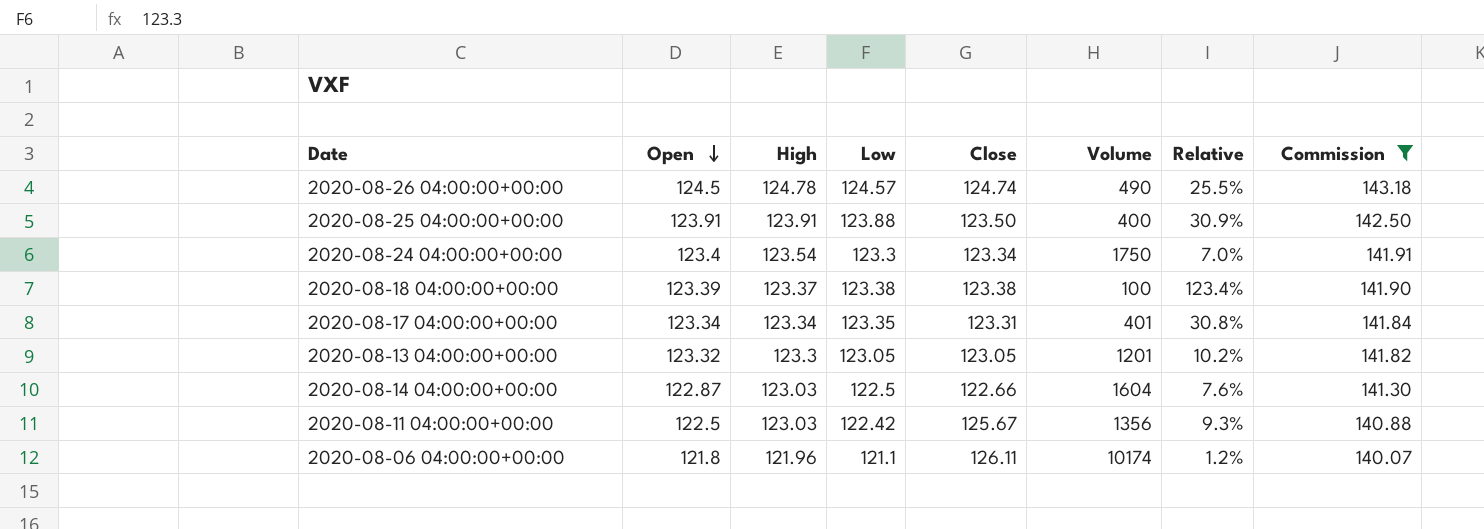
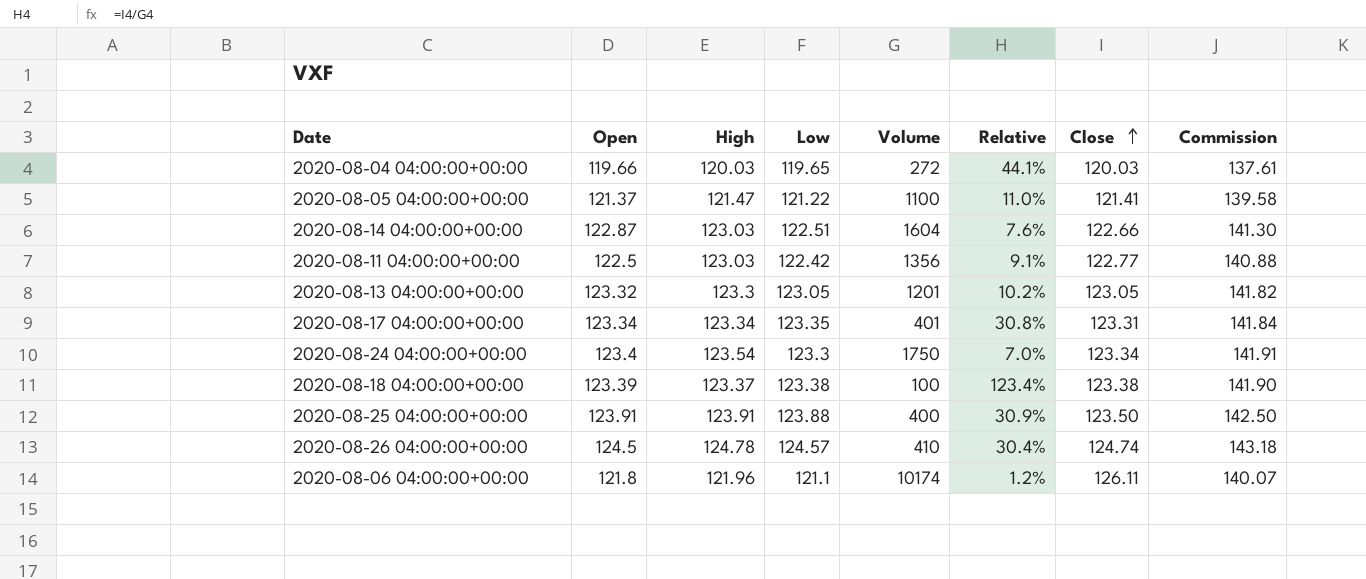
filter: Commission >= 140.07 -> none
row order: Open descending -> Close ascending
column Close | position: 5 -> 7
2020-08-14 04:00:00+00:00 | Low: 122.5 -> 122.51
2020-08-11 04:00:00+00:00 | Relative: 9.3% -> 9.1%
2020-08-11 04:00:00+00:00 | Close: 125.67 -> 122.77
2020-08-26 04:00:00+00:00 | Volume: 490 -> 410
2020-08-26 04:00:00+00:00 | Relative: 25.5% -> 30.4%

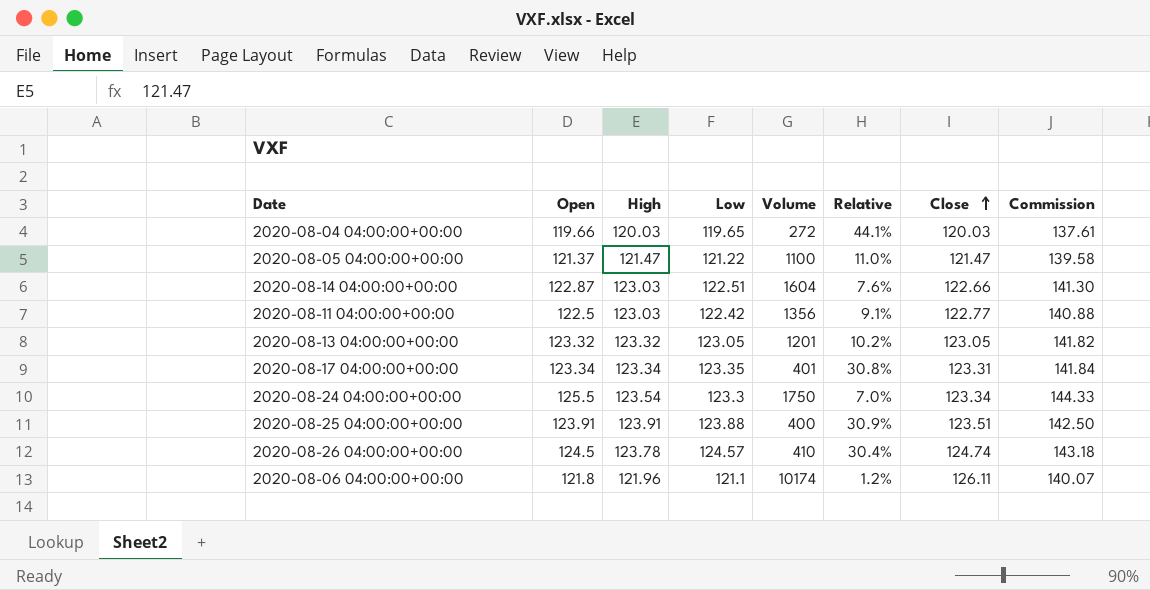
row 2020-08-18 04:00:00+00:00: 123.39 | 123.37 | 123.38 | 100 | 123.4% | 123.38 | 141.90 -> none
2020-08-05 04:00:00+00:00 | Close: 121.41 -> 121.47
2020-08-13 04:00:00+00:00 | High: 123.3 -> 123.32
2020-08-24 04:00:00+00:00 | Open: 123.4 -> 125.5
2020-08-24 04:00:00+00:00 | Commission: 141.91 -> 144.33
2020-08-25 04:00:00+00:00 | Close: 123.50 -> 123.51
2020-08-26 04:00:00+00:00 | High: 124.78 -> 123.78

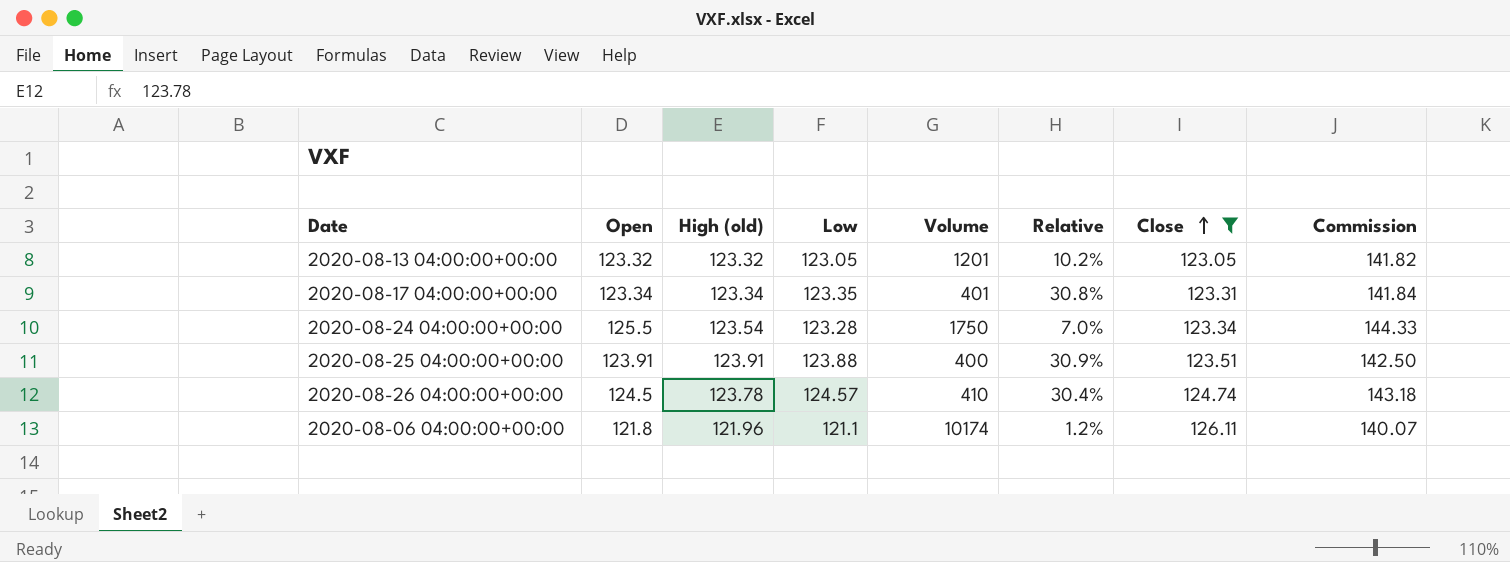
filter: none -> Close >= 123.05
column name: High -> High (old)
2020-08-24 04:00:00+00:00 | Low: 123.3 -> 123.28

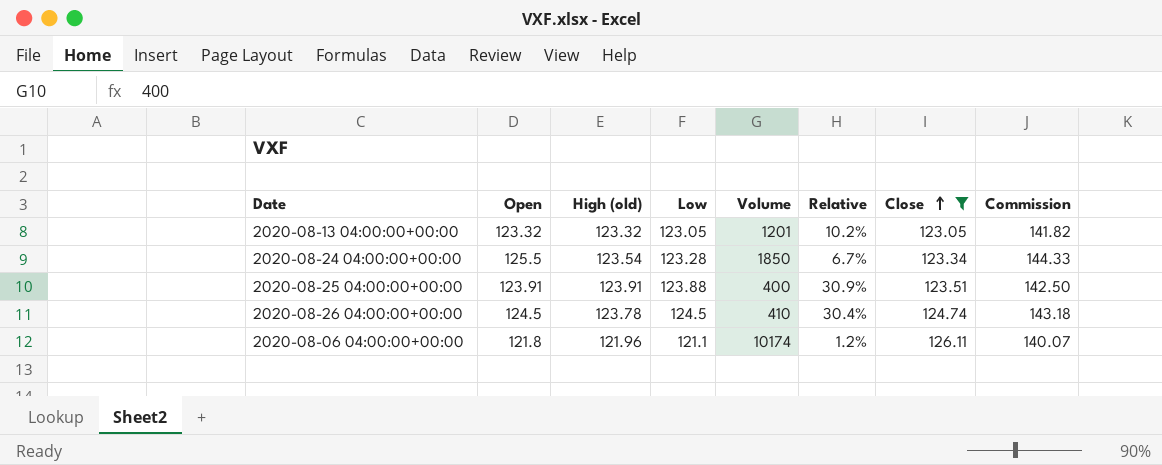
row 2020-08-17 04:00:00+00:00: 123.34 | 123.34 | 123.35 | 401 | 30.8% | 123.31 | 141.84 -> none
2020-08-24 04:00:00+00:00 | Volume: 1750 -> 1850
2020-08-24 04:00:00+00:00 | Relative: 7.0% -> 6.7%
2020-08-26 04:00:00+00:00 | Low: 124.57 -> 124.5

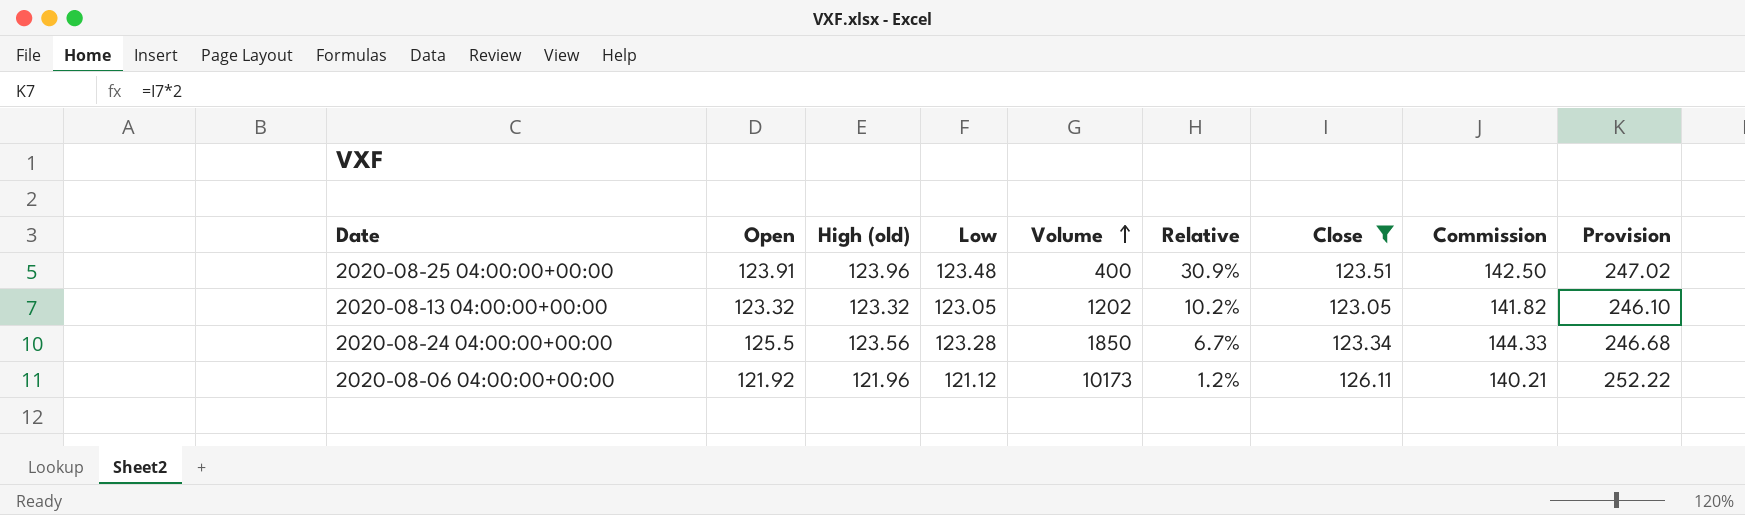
row order: Close ascending -> Volume ascending
column Provision | formula: none -> [Close] * 2
row 2020-08-26 04:00:00+00:00: 124.5 | 123.78 | 124.5 | 410 | 30.4% | 124.74 | 143.18 -> none
2020-08-25 04:00:00+00:00 | High (old): 123.91 -> 123.96
2020-08-25 04:00:00+00:00 | Low: 123.88 -> 123.48
2020-08-13 04:00:00+00:00 | Volume: 1201 -> 1202
2020-08-24 04:00:00+00:00 | High (old): 123.54 -> 123.56
2020-08-06 04:00:00+00:00 | Open: 121.8 -> 121.92
2020-08-06 04:00:00+00:00 | Low: 121.1 -> 121.12
2020-08-06 04:00:00+00:00 | Volume: 10174 -> 10173
2020-08-06 04:00:00+00:00 | Commission: 140.07 -> 140.21

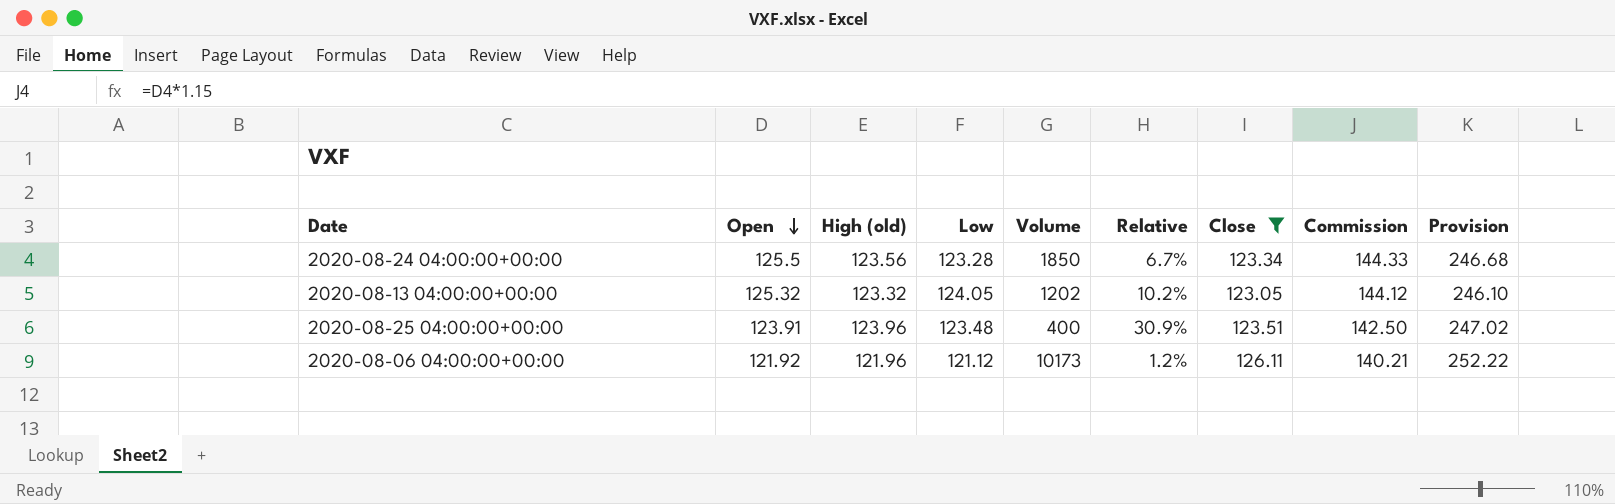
row order: Volume ascending -> Open descending
2020-08-13 04:00:00+00:00 | Open: 123.32 -> 125.32
2020-08-13 04:00:00+00:00 | Low: 123.05 -> 124.05
2020-08-13 04:00:00+00:00 | Commission: 141.82 -> 144.12

